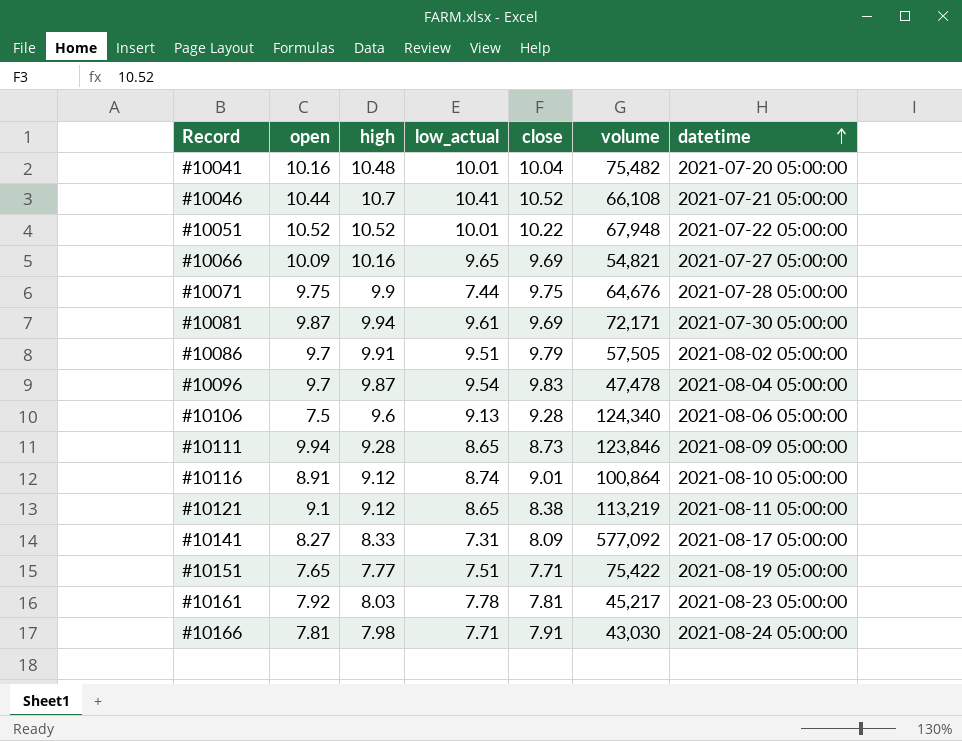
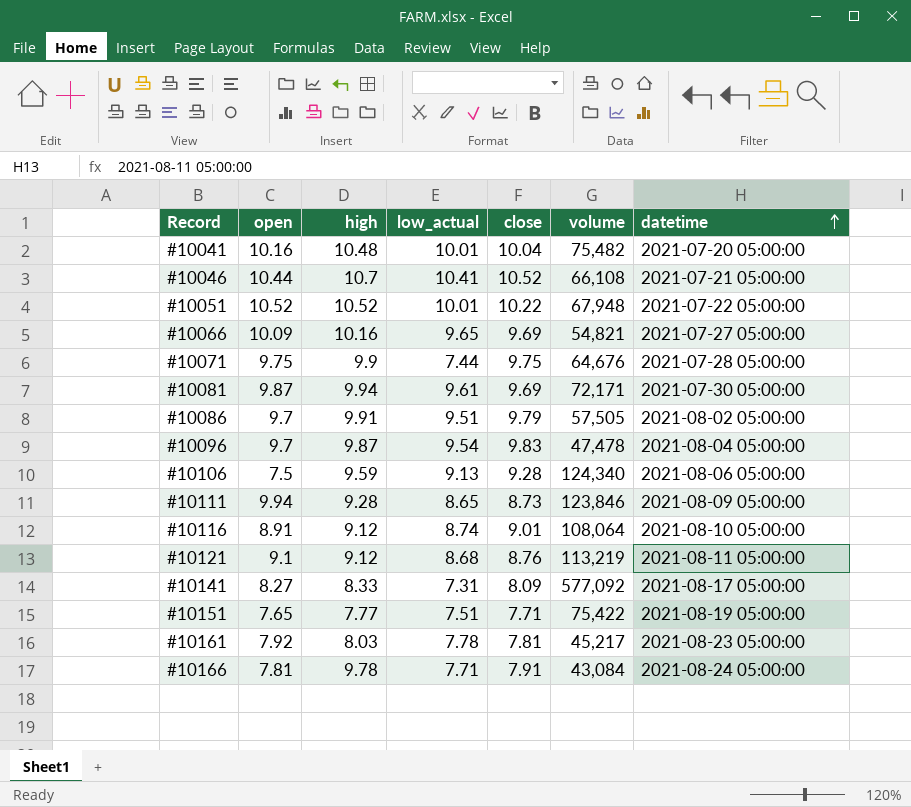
#10106 | high: 9.6 -> 9.59
#10116 | volume: 100,864 -> 108,064
#10121 | low_actual: 8.65 -> 8.68
#10121 | close: 8.38 -> 8.76
#10166 | high: 7.98 -> 9.78
#10166 | volume: 43,030 -> 43,084

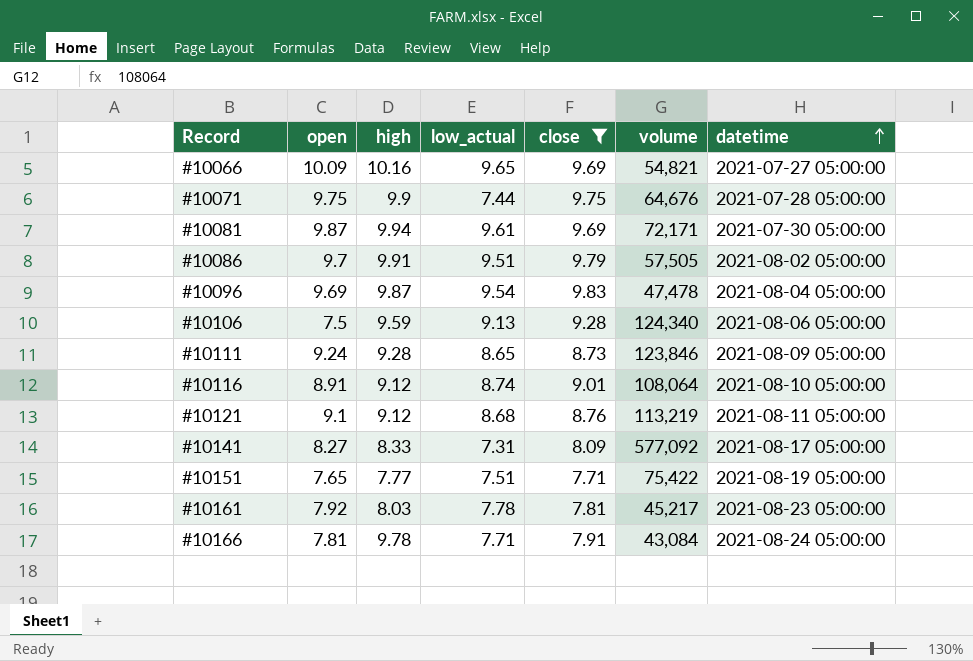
filter: none -> close <= 9.83
#10096 | open: 9.7 -> 9.69
#10111 | open: 9.94 -> 9.24

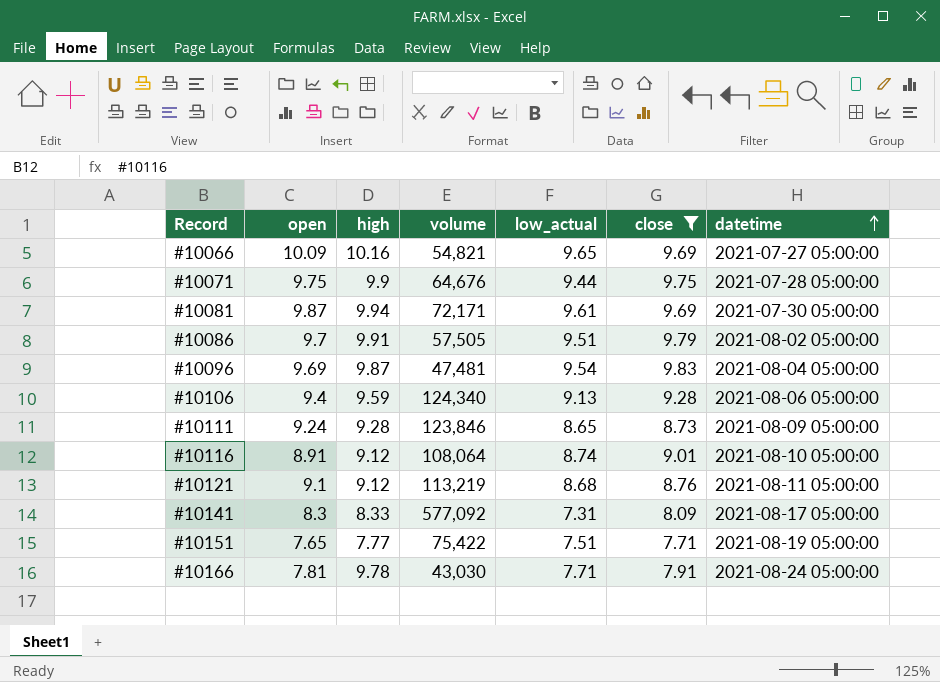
column volume | position: 6 -> 4
row #10161: 7.92 | 8.03 | 7.78 | 7.81 | 45,217 | 2021-08-23 05:00:00 -> none
#10071 | low_actual: 7.44 -> 9.44
#10096 | volume: 47,478 -> 47,481
#10106 | open: 7.5 -> 9.4
#10141 | open: 8.27 -> 8.3
#10166 | volume: 43,084 -> 43,030

